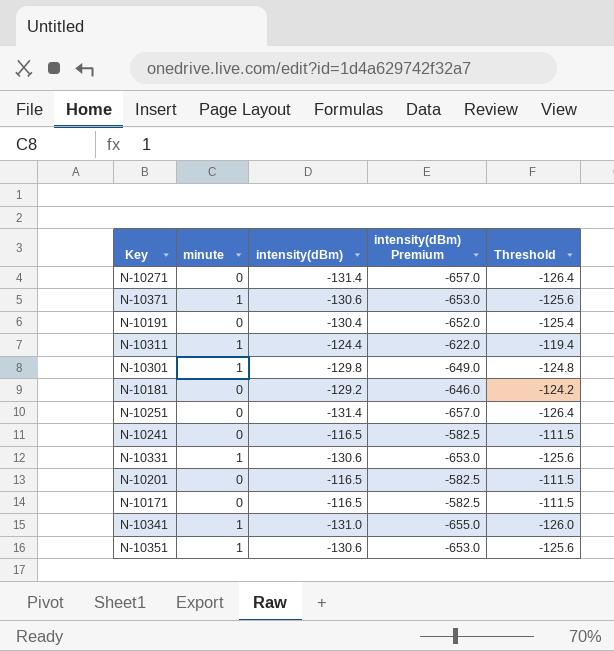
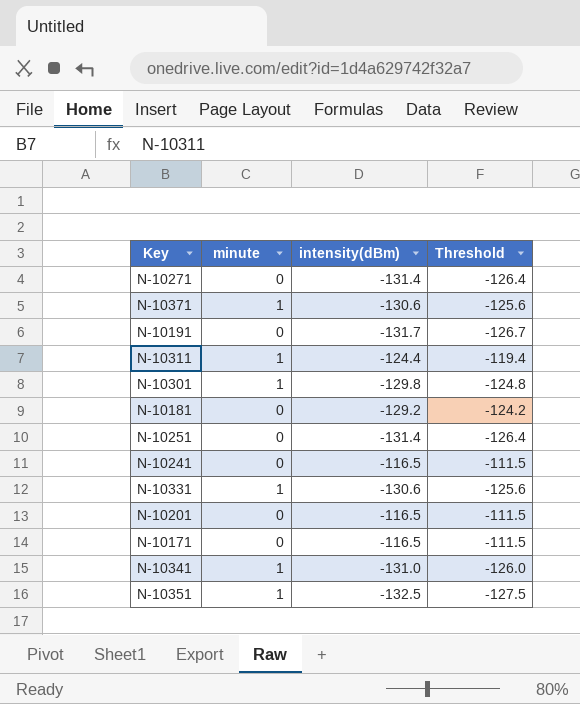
column intensity(dBm) Premium | formula: [intensity(dBm)] * 5 -> none
N-10191 | intensity(dBm): -130.4 -> -131.7
N-10191 | Threshold: -125.4 -> -126.7
N-10351 | intensity(dBm): -130.6 -> -132.5
N-10351 | Threshold: -125.6 -> -127.5

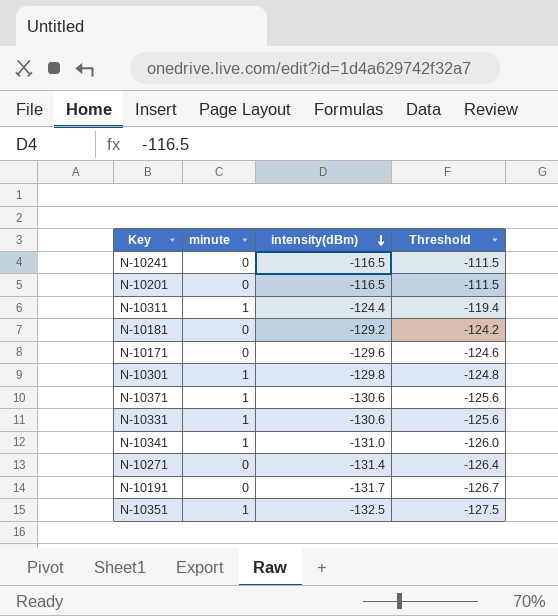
row order: none -> intensity(dBm) descending
row N-10251: 0 | -131.4 | -126.4 -> none
N-10171 | intensity(dBm): -116.5 -> -129.6
N-10171 | Threshold: -111.5 -> -124.6

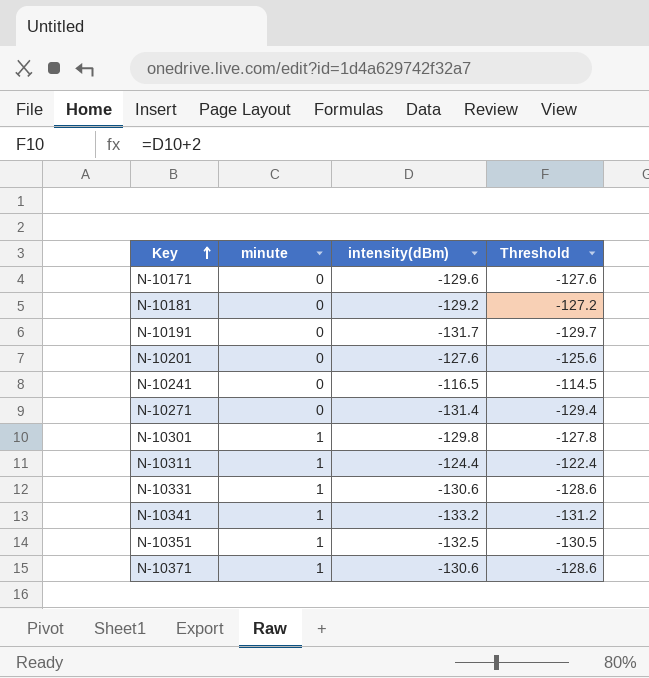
row order: intensity(dBm) descending -> Key ascending
column Threshold | formula: [intensity(dBm)] + 5 -> [intensity(dBm)] + 2
N-10201 | intensity(dBm): -116.5 -> -127.6
N-10341 | intensity(dBm): -131.0 -> -133.2

